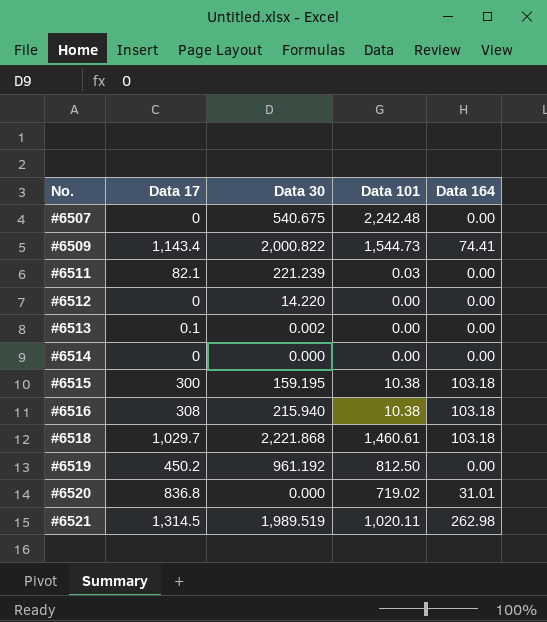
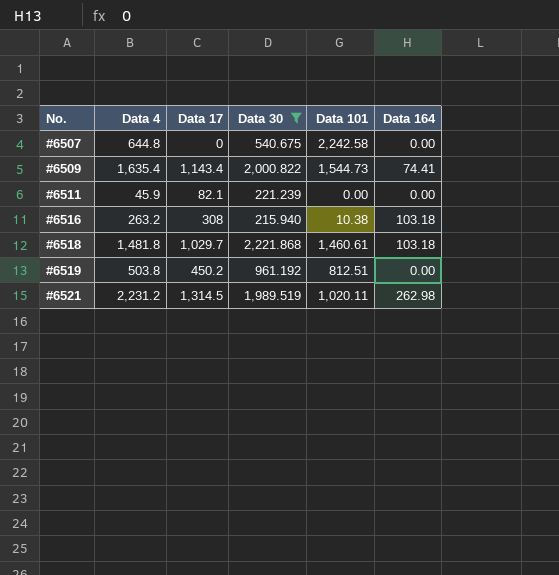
filter: none -> Data 30 >= 215.940
column Data 4 | position: none -> 2
#6507 | Data 101: 2,242.48 -> 2,242.58
#6511 | Data 101: 0.03 -> 0.00
#6519 | Data 101: 812.50 -> 812.51

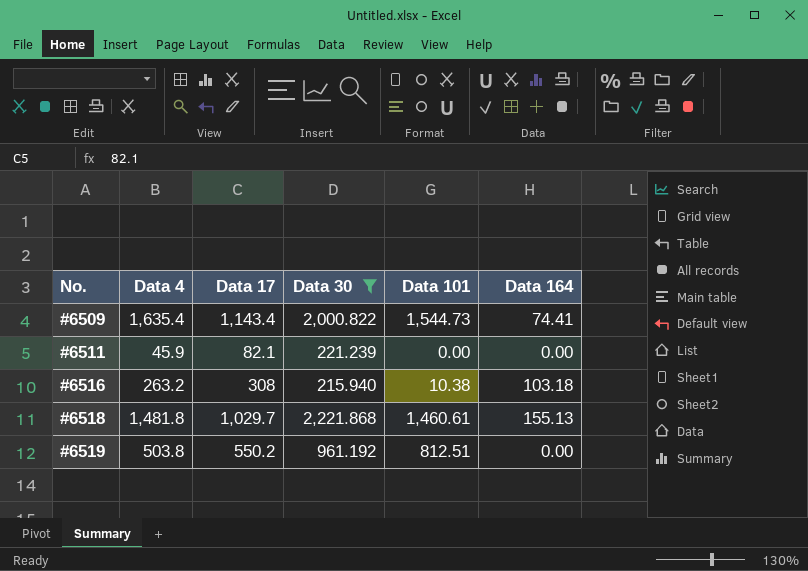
row #6507: 644.8 | 0 | 540.675 | 2,242.58 | 0.00 -> none
row #6521: 2,231.2 | 1,314.5 | 1,989.519 | 1,020.11 | 262.98 -> none
#6518 | Data 164: 103.18 -> 155.13
#6519 | Data 17: 450.2 -> 550.2

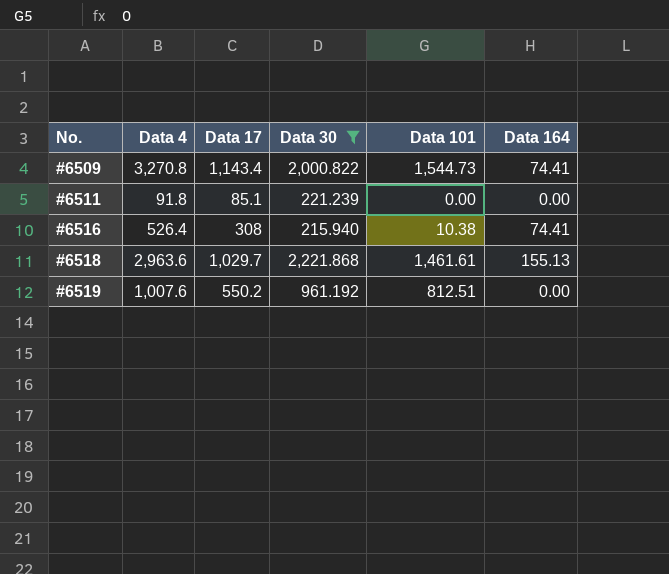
#6509 | Data 4: 1,635.4 -> 3,270.8
#6511 | Data 4: 45.9 -> 91.8
#6511 | Data 17: 82.1 -> 85.1
#6516 | Data 4: 263.2 -> 526.4
#6516 | Data 164: 103.18 -> 74.41
#6518 | Data 4: 1,481.8 -> 2,963.6
#6518 | Data 101: 1,460.61 -> 1,461.61
#6519 | Data 4: 503.8 -> 1,007.6

